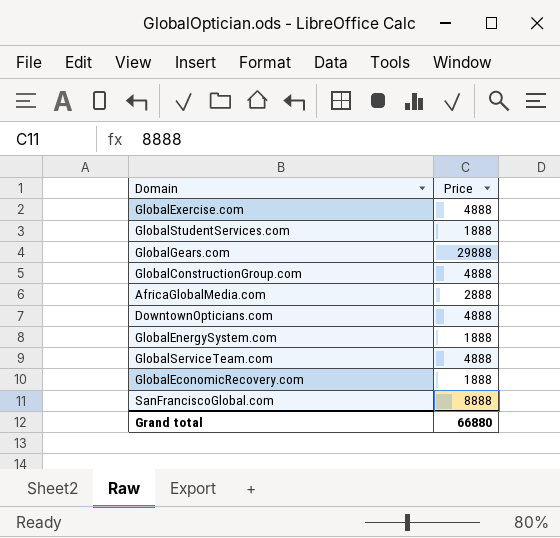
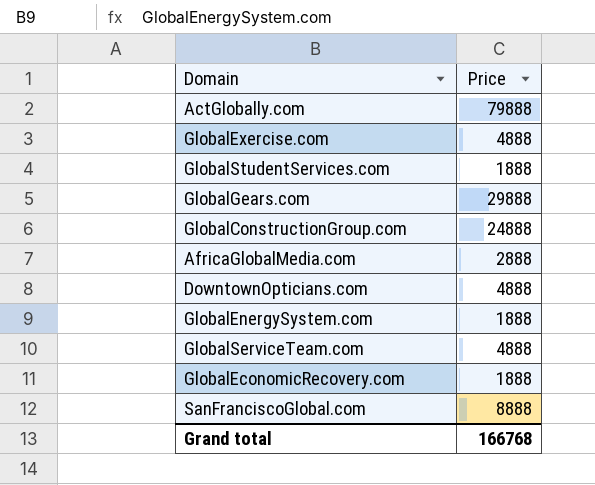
row ActGlobally.com: none -> 79888
GlobalConstructionGroup.com | Price: 4888 -> 24888
Grand total | Price: 66880 -> 166768

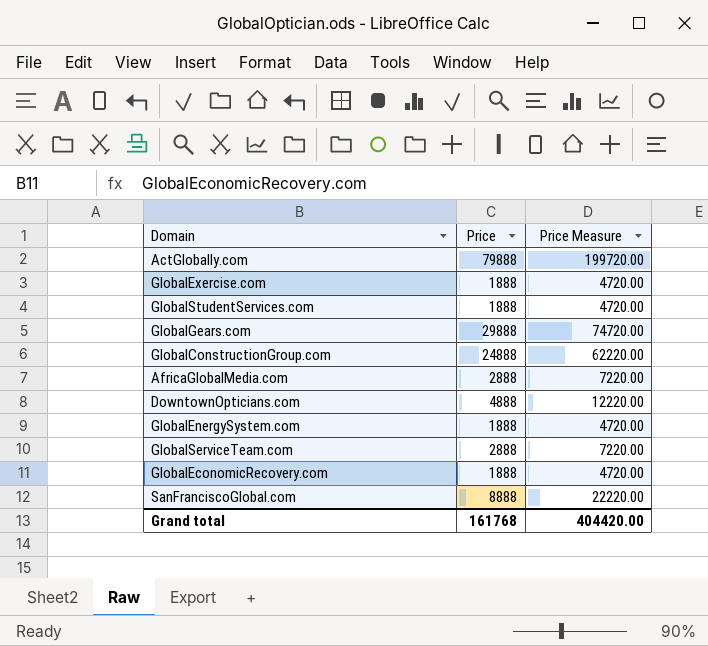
column Price Measure | formula: none -> [Price] * 2.5
GlobalExercise.com | Price: 4888 -> 1888
GlobalServiceTeam.com | Price: 4888 -> 2888
Grand total | Price: 166768 -> 161768

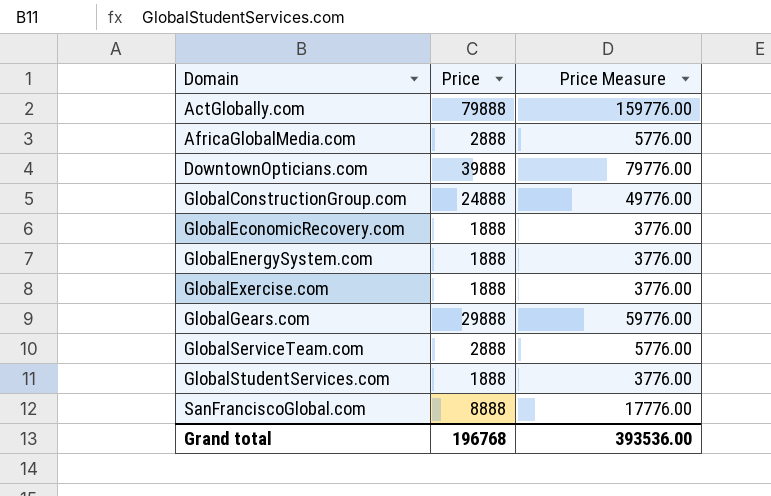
row order: none -> Domain ascending
column Price Measure | formula: [Price] * 2.5 -> [Price] * 2
DowntownOpticians.com | Price: 4888 -> 39888
Grand total | Price: 161768 -> 196768
Grand total | Price Measure: 404420.00 -> 393536.00

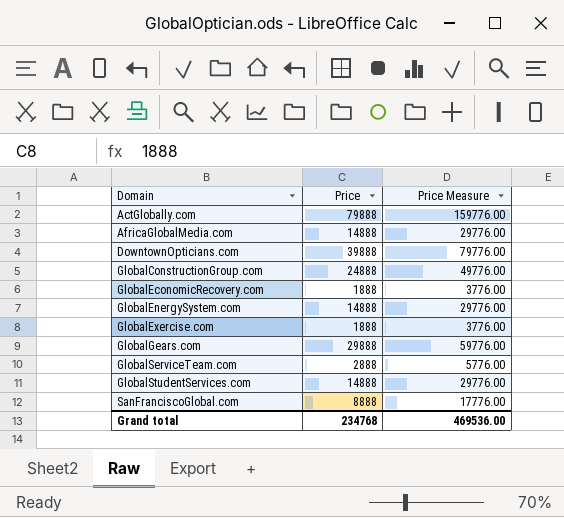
AfricaGlobalMedia.com | Price: 2888 -> 14888
AfricaGlobalMedia.com | Price Measure: 5776.00 -> 29776.00
GlobalEnergySystem.com | Price: 1888 -> 14888
GlobalEnergySystem.com | Price Measure: 3776.00 -> 29776.00
GlobalStudentServices.com | Price: 1888 -> 14888
GlobalStudentServices.com | Price Measure: 3776.00 -> 29776.00
Grand total | Price: 196768 -> 234768
Grand total | Price Measure: 393536.00 -> 469536.00

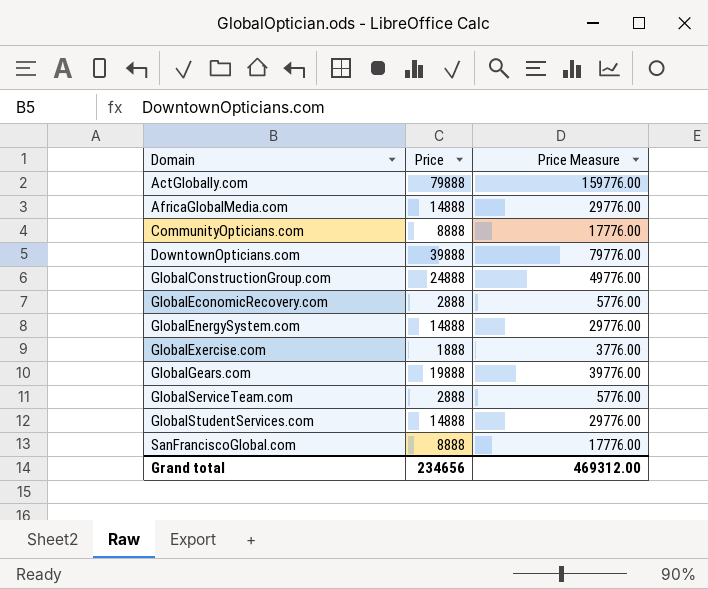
row CommunityOpticians.com: none -> 8888 | 17776.00
GlobalEconomicRecovery.com | Price: 1888 -> 2888
GlobalEconomicRecovery.com | Price Measure: 3776.00 -> 5776.00
GlobalGears.com | Price: 29888 -> 19888
GlobalGears.com | Price Measure: 59776.00 -> 39776.00
Grand total | Price: 234768 -> 234656
Grand total | Price Measure: 469536.00 -> 469312.00

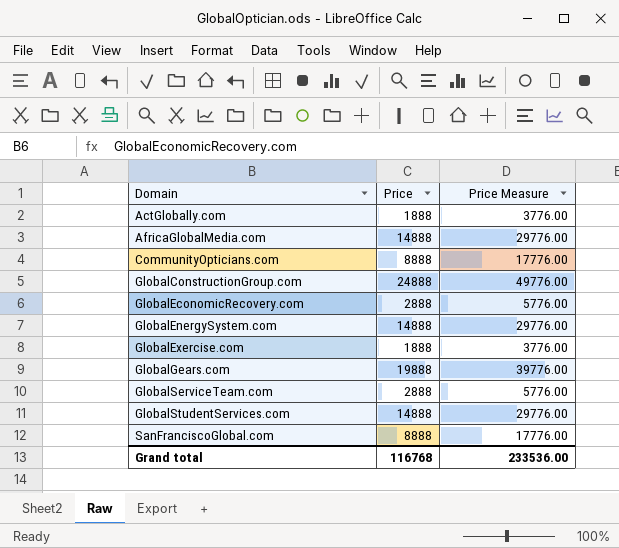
row DowntownOpticians.com: 39888 | 79776.00 -> none
ActGlobally.com | Price: 79888 -> 1888
ActGlobally.com | Price Measure: 159776.00 -> 3776.00
Grand total | Price: 234656 -> 116768
Grand total | Price Measure: 469312.00 -> 233536.00

